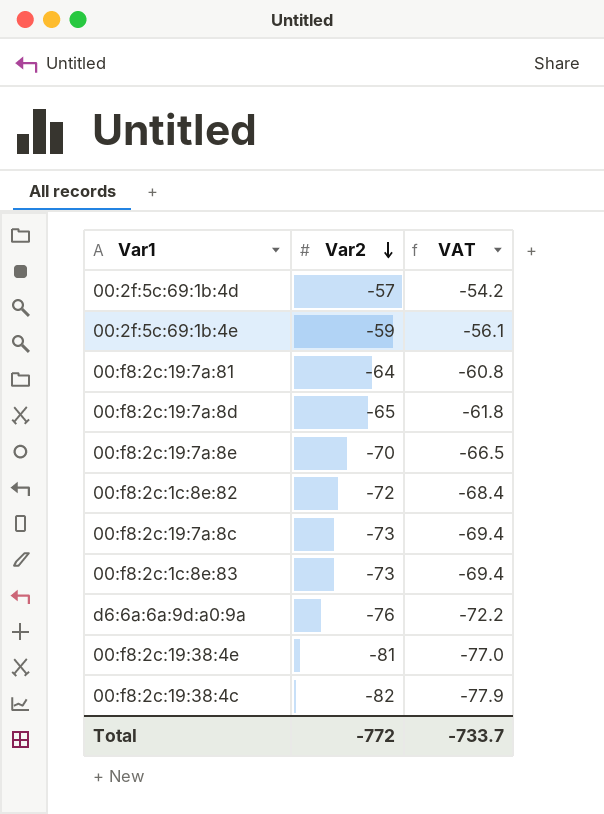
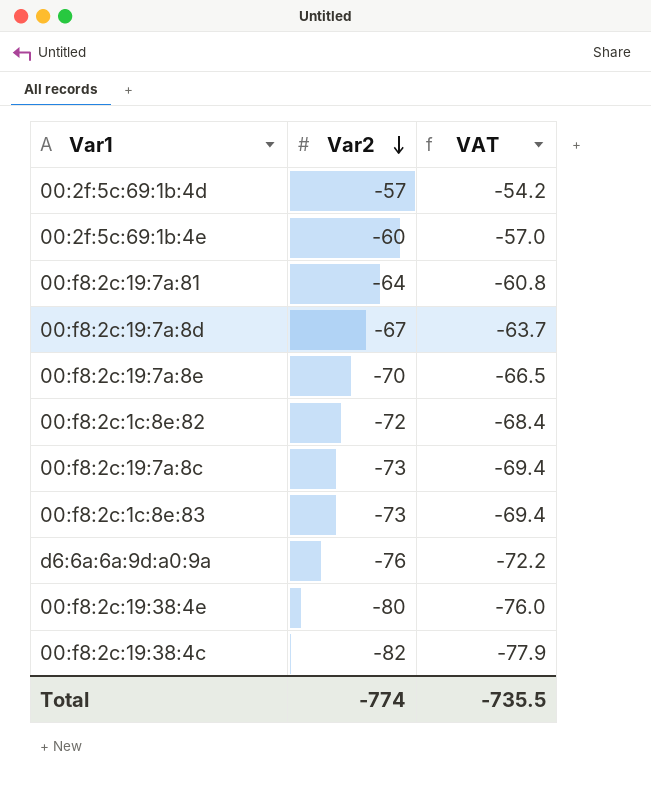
00:2f:5c:69:1b:4e | Var2: -59 -> -60
00:2f:5c:69:1b:4e | VAT: -56.1 -> -57.0
00:f8:2c:19:7a:8d | Var2: -65 -> -67
00:f8:2c:19:7a:8d | VAT: -61.8 -> -63.7
00:f8:2c:19:38:4e | Var2: -81 -> -80
00:f8:2c:19:38:4e | VAT: -77.0 -> -76.0
Total | Var2: -772 -> -774
Total | VAT: -733.7 -> -735.5

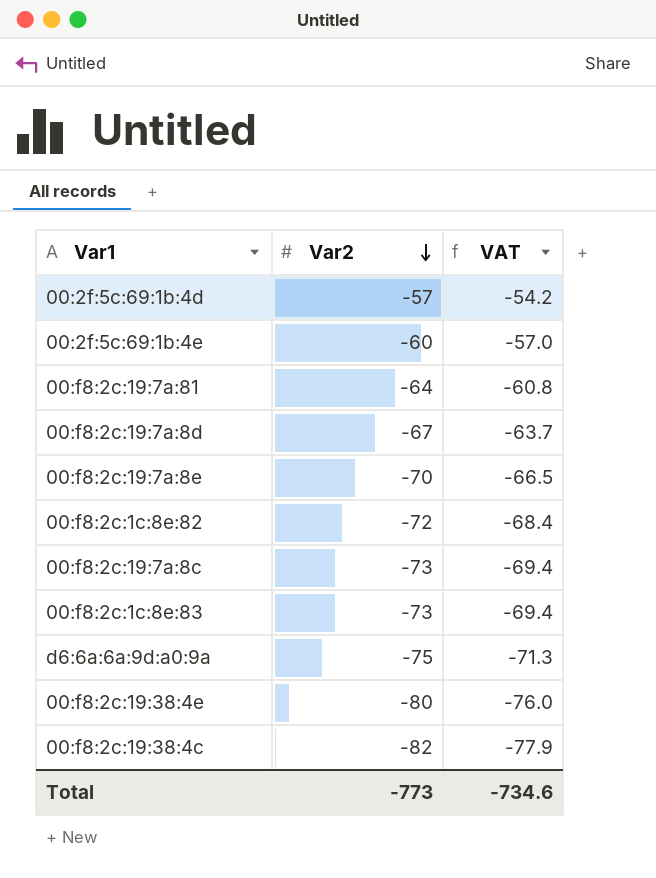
d6:6a:6a:9d:a0:9a | Var2: -76 -> -75
d6:6a:6a:9d:a0:9a | VAT: -72.2 -> -71.3
Total | Var2: -774 -> -773
Total | VAT: -735.5 -> -734.6

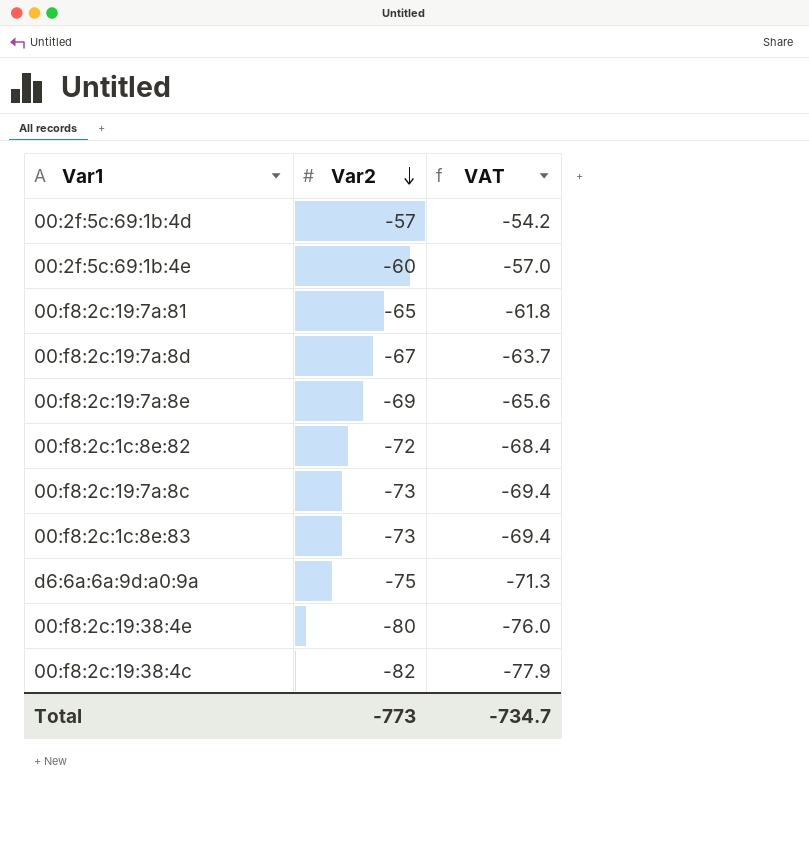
00:f8:2c:19:7a:81 | Var2: -64 -> -65
00:f8:2c:19:7a:81 | VAT: -60.8 -> -61.8
00:f8:2c:19:7a:8e | Var2: -70 -> -69
00:f8:2c:19:7a:8e | VAT: -66.5 -> -65.6
Total | VAT: -734.6 -> -734.7

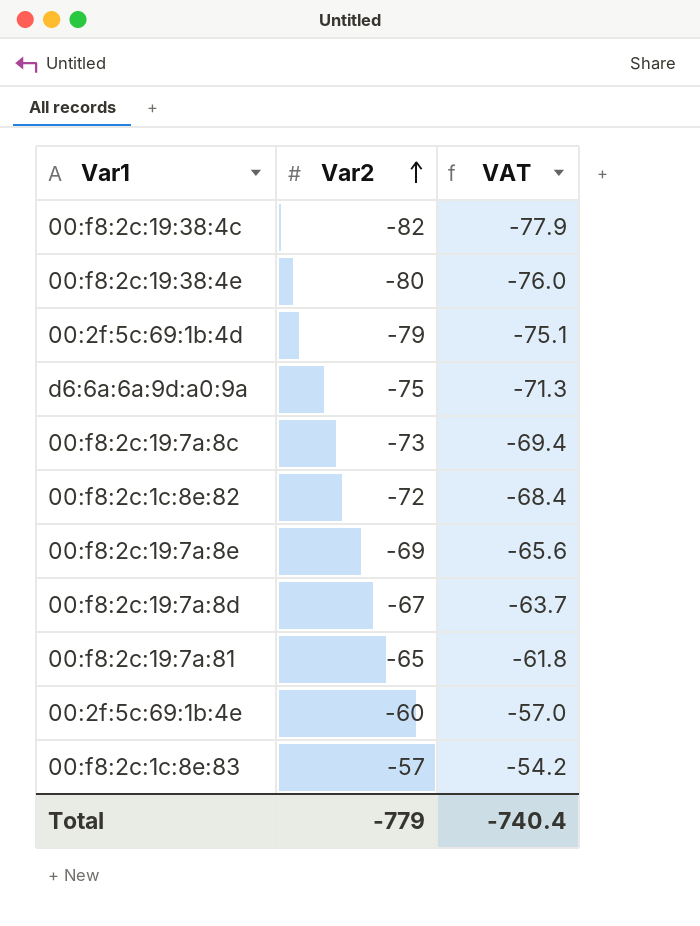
row order: Var2 descending -> Var2 ascending
00:2f:5c:69:1b:4d | Var2: -57 -> -79
00:2f:5c:69:1b:4d | VAT: -54.2 -> -75.1
00:f8:2c:1c:8e:83 | Var2: -73 -> -57
00:f8:2c:1c:8e:83 | VAT: -69.4 -> -54.2
Total | Var2: -773 -> -779
Total | VAT: -734.7 -> -740.4

